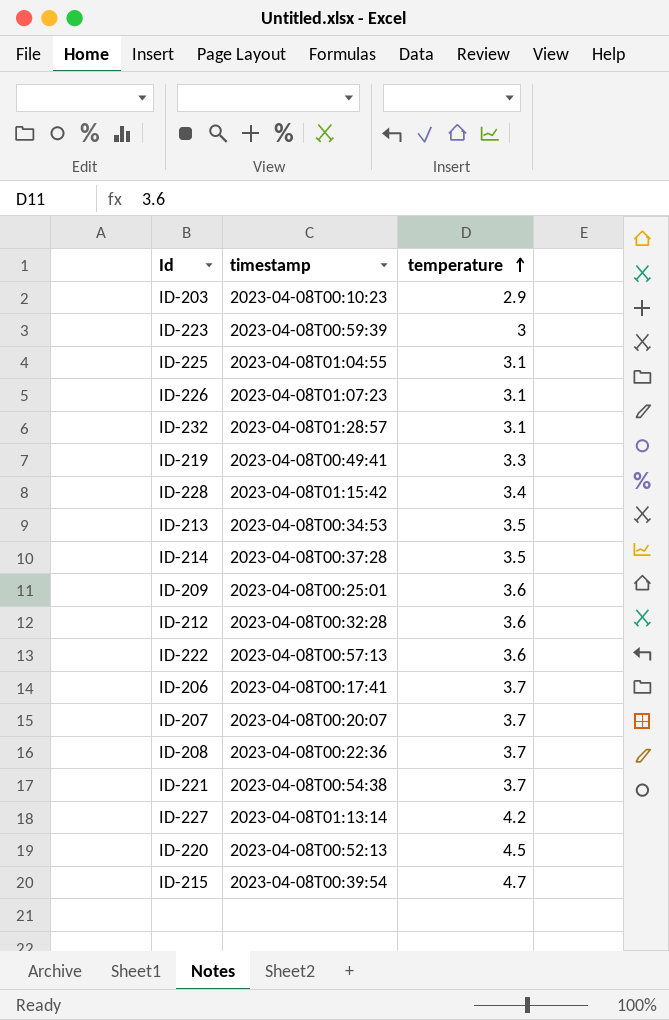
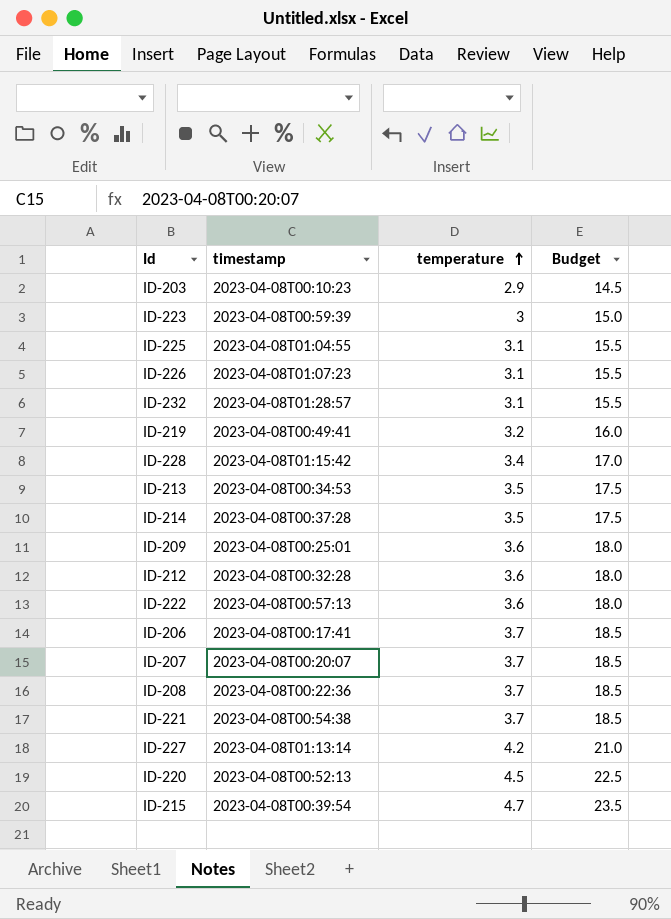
column Budget | formula: none -> [temperature] * 5
ID-219 | temperature: 3.3 -> 3.2

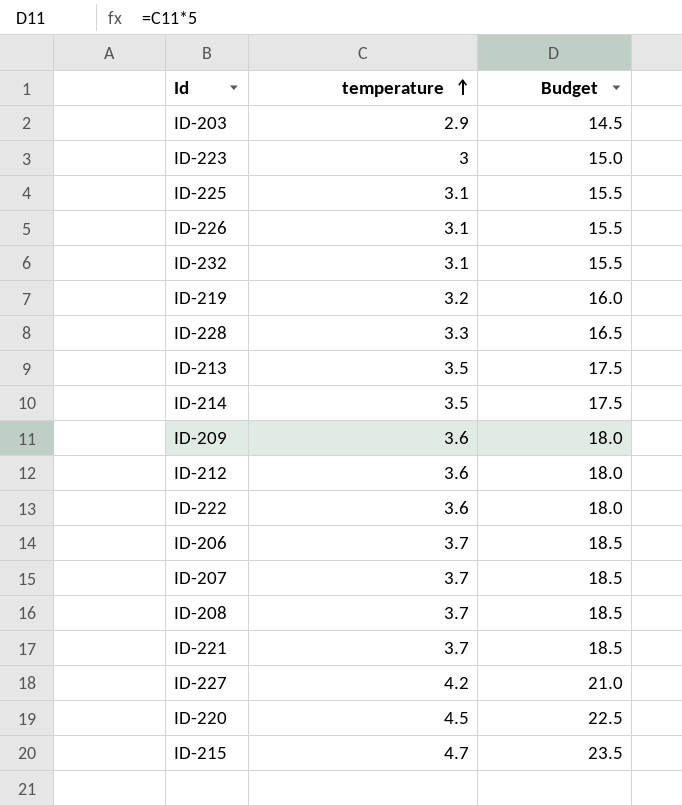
column timestamp | position: 2 -> none
ID-228 | temperature: 3.4 -> 3.3
ID-228 | Budget: 17.0 -> 16.5

